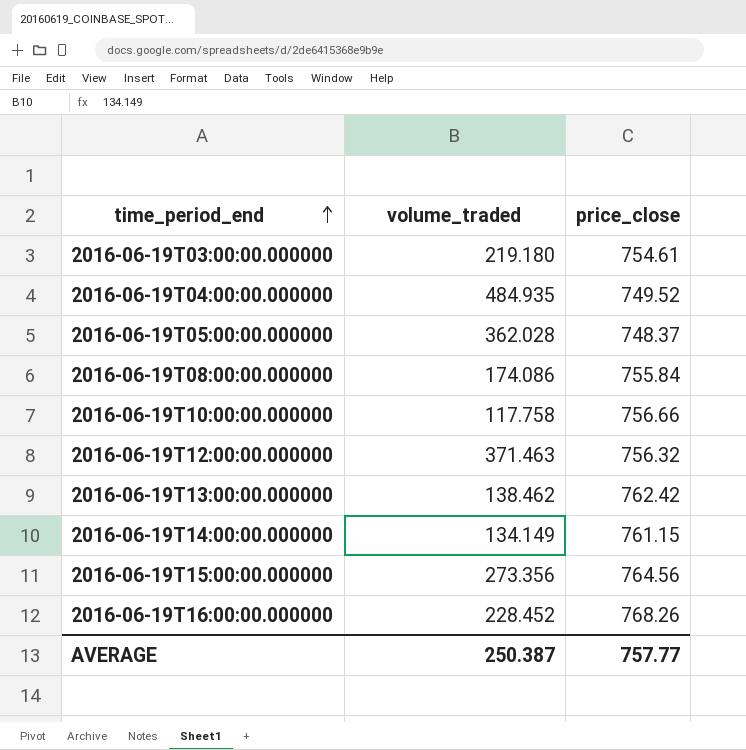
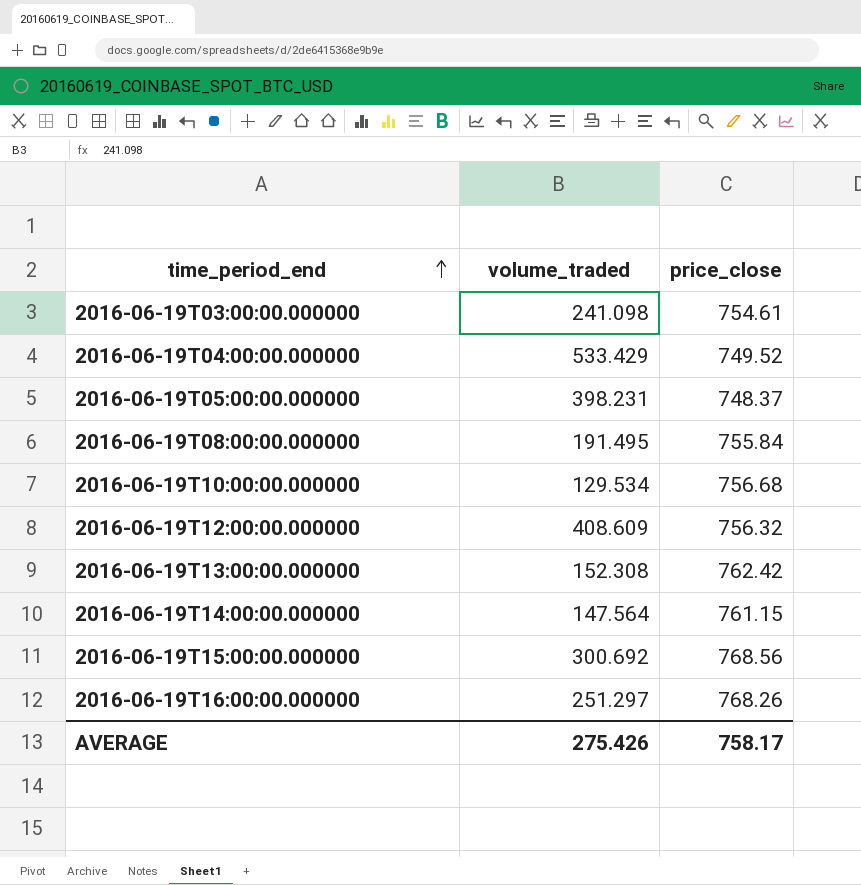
2016-06-19T03:00:00.000000 | volume_traded: 219.180 -> 241.098
2016-06-19T04:00:00.000000 | volume_traded: 484.935 -> 533.429
2016-06-19T05:00:00.000000 | volume_traded: 362.028 -> 398.231
2016-06-19T08:00:00.000000 | volume_traded: 174.086 -> 191.495
2016-06-19T10:00:00.000000 | volume_traded: 117.758 -> 129.534
2016-06-19T10:00:00.000000 | price_close: 756.66 -> 756.68
2016-06-19T12:00:00.000000 | volume_traded: 371.463 -> 408.609
2016-06-19T13:00:00.000000 | volume_traded: 138.462 -> 152.308
2016-06-19T14:00:00.000000 | volume_traded: 134.149 -> 147.564
2016-06-19T15:00:00.000000 | volume_traded: 273.356 -> 300.692
2016-06-19T15:00:00.000000 | price_close: 764.56 -> 768.56
2016-06-19T16:00:00.000000 | volume_traded: 228.452 -> 251.297
AVERAGE | volume_traded: 250.387 -> 275.426
AVERAGE | price_close: 757.77 -> 758.17

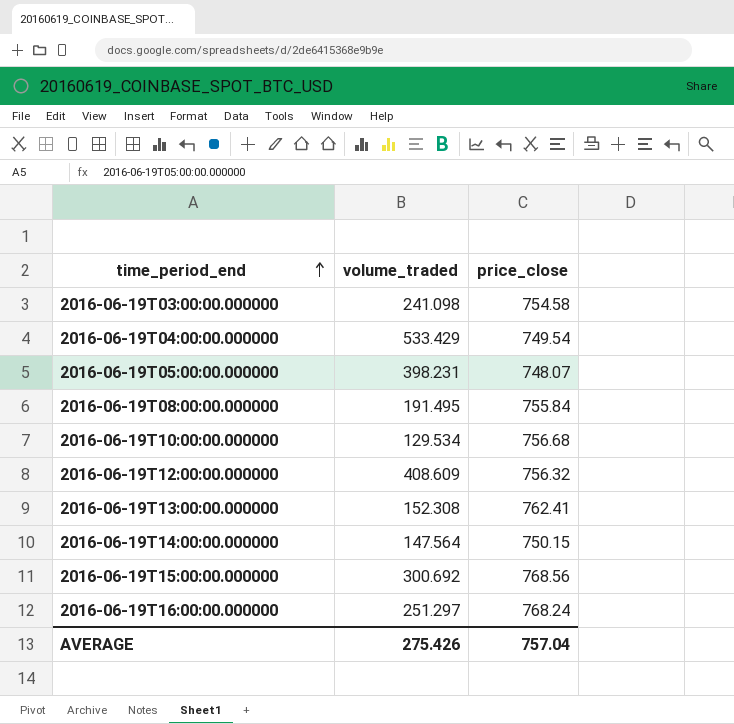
2016-06-19T03:00:00.000000 | price_close: 754.61 -> 754.58
2016-06-19T04:00:00.000000 | price_close: 749.52 -> 749.54
2016-06-19T05:00:00.000000 | price_close: 748.37 -> 748.07
2016-06-19T13:00:00.000000 | price_close: 762.42 -> 762.41
2016-06-19T14:00:00.000000 | price_close: 761.15 -> 750.15
2016-06-19T16:00:00.000000 | price_close: 768.26 -> 768.24
AVERAGE | price_close: 758.17 -> 757.04

